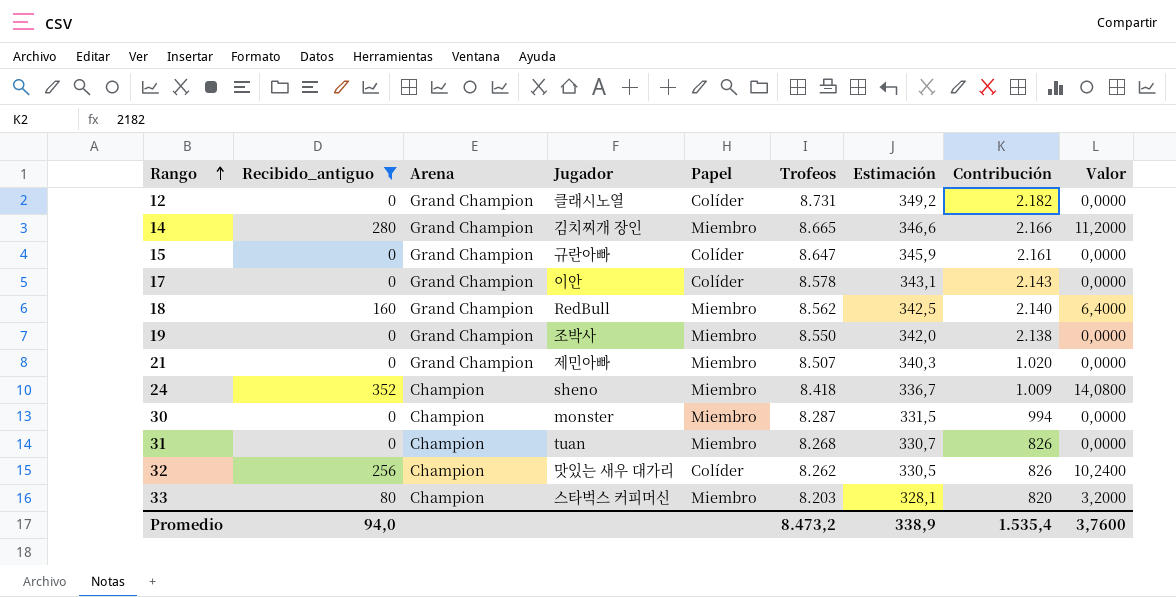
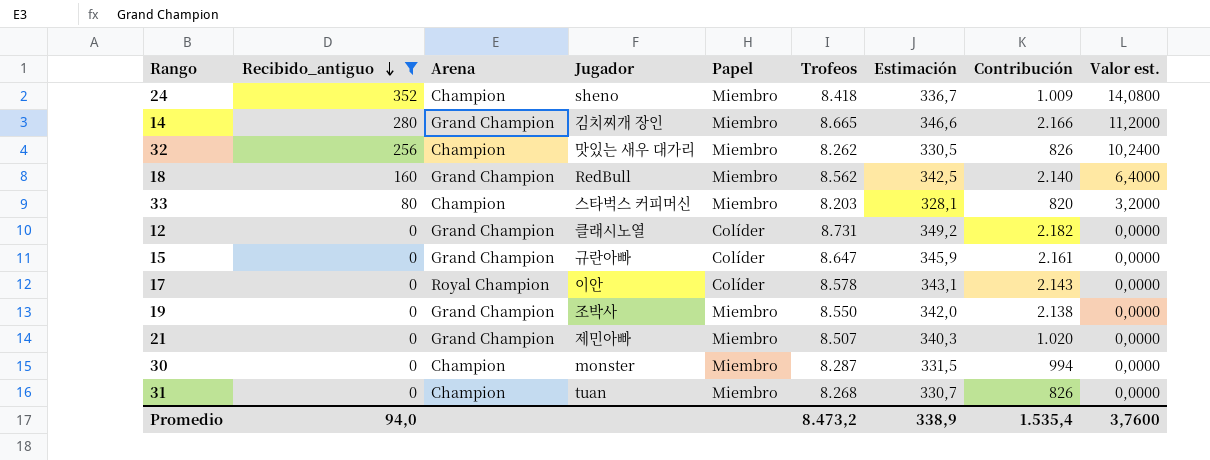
row order: Rango ascending -> Recibido_antiguo descending
column name: Valor -> Valor est.
32 | Papel: Colíder -> Miembro
17 | Arena: Grand Champion -> Royal Champion

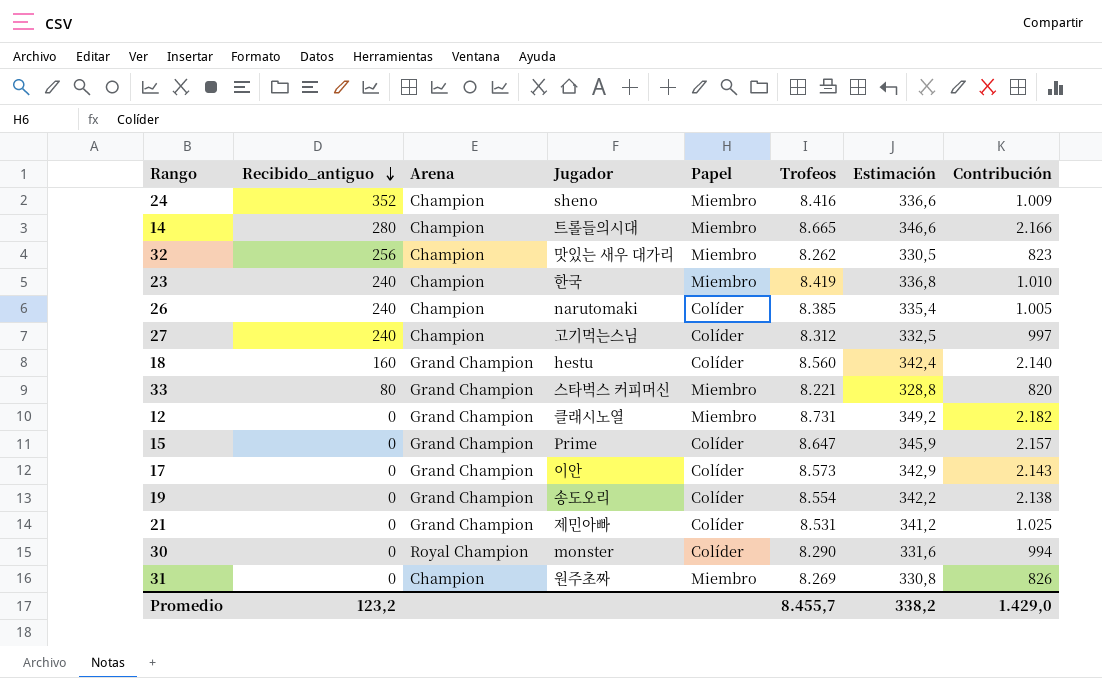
filter: Recibido_antiguo != 240 -> none
column Valor est. | formula: [Recibido_antiguo] * 0,04 -> none
24 | Trofeos: 8.418 -> 8.416
24 | Estimación: 336,7 -> 336,6
14 | Arena: Grand Champion -> Champion
14 | Jugador: 김치찌개 장인 -> 트롤들의시대
32 | Contribución: 826 -> 823
18 | Jugador: RedBull -> hestu
18 | Papel: Miembro -> Colíder
18 | Trofeos: 8.562 -> 8.560
18 | Estimación: 342,5 -> 342,4
33 | Arena: Champion -> Grand Champion
33 | Trofeos: 8.203 -> 8.221
33 | Estimación: 328,1 -> 328,8
12 | Papel: Colíder -> Miembro
15 | Jugador: 규란아빠 -> Prime
15 | Contribución: 2.161 -> 2.157
17 | Arena: Royal Champion -> Grand Champion
17 | Trofeos: 8.578 -> 8.573
17 | Estimación: 343,1 -> 342,9
19 | Jugador: 조박사 -> 송도오리
19 | Papel: Miembro -> Colíder
19 | Trofeos: 8.550 -> 8.554
19 | Estimación: 342,0 -> 342,2
21 | Papel: Miembro -> Colíder
21 | Trofeos: 8.507 -> 8.531
21 | Estimación: 340,3 -> 341,2
21 | Contribución: 1.020 -> 1.025
30 | Arena: Champion -> Royal Champion
30 | Papel: Miembro -> Colíder
30 | Trofeos: 8.287 -> 8.290
30 | Estimación: 331,5 -> 331,6
31 | Jugador: tuan -> 원주초짜
31 | Trofeos: 8.268 -> 8.269
31 | Estimación: 330,7 -> 330,8
Promedio | Recibido_antiguo: 94,0 -> 123,2
Promedio | Trofeos: 8.473,2 -> 8.455,7
Promedio | Estimación: 338,9 -> 338,2
Promedio | Contribución: 1.535,4 -> 1.429,0

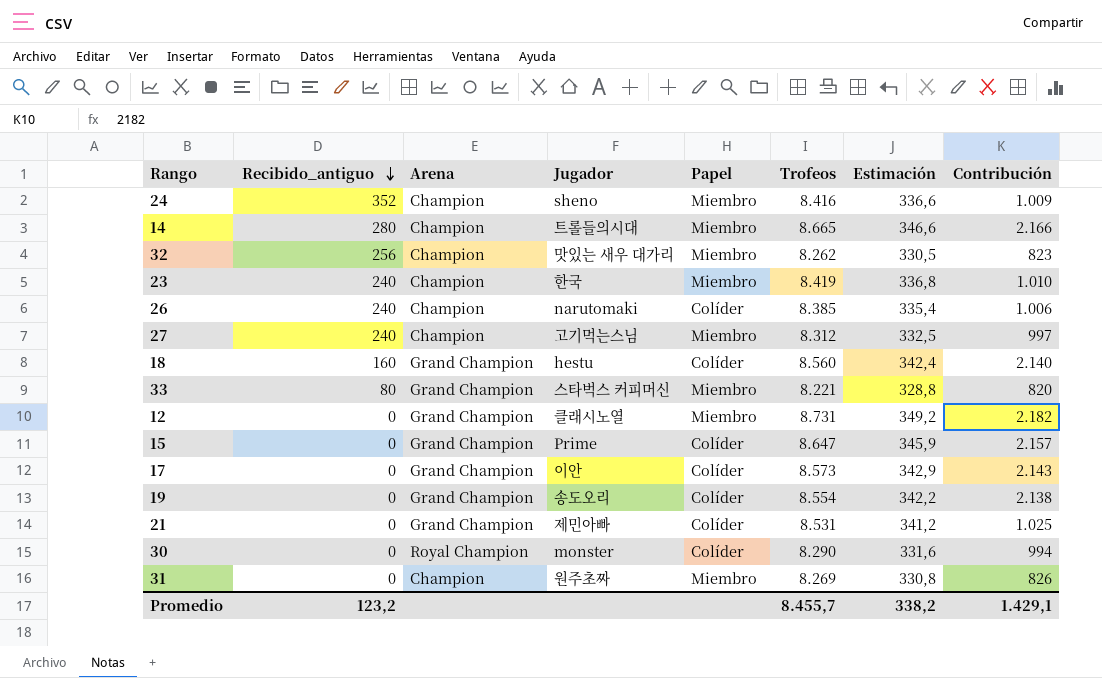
26 | Contribución: 1.005 -> 1.006
27 | Papel: Colíder -> Miembro
Promedio | Contribución: 1.429,0 -> 1.429,1

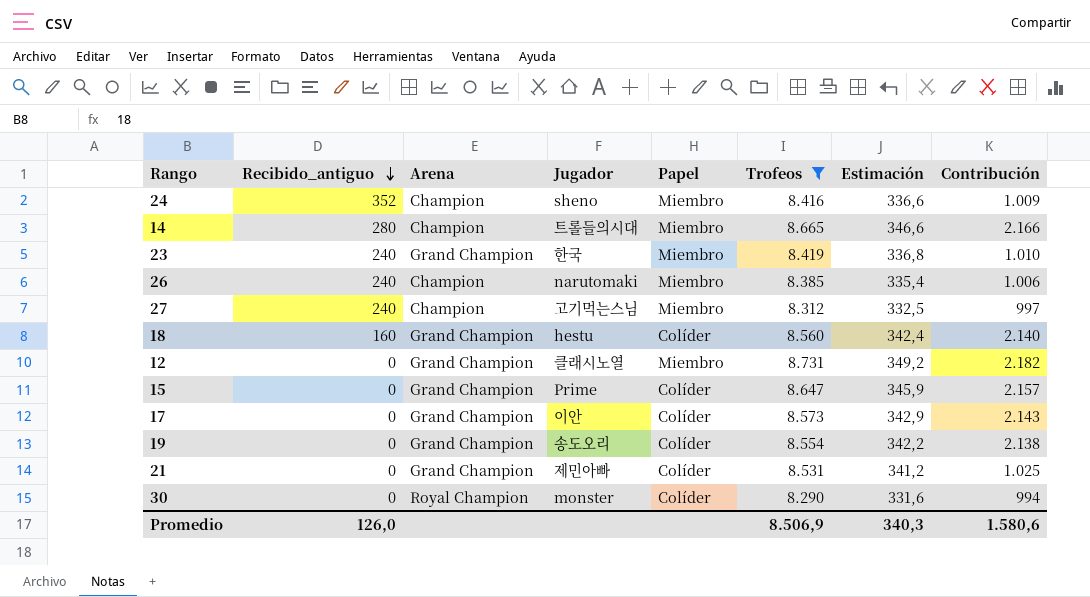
filter: none -> Trofeos >= 8.290
23 | Arena: Champion -> Grand Champion
26 | Papel: Colíder -> Miembro
Promedio | Recibido_antiguo: 123,2 -> 126,0
Promedio | Trofeos: 8.455,7 -> 8.506,9
Promedio | Estimación: 338,2 -> 340,3
Promedio | Contribución: 1.429,1 -> 1.580,6

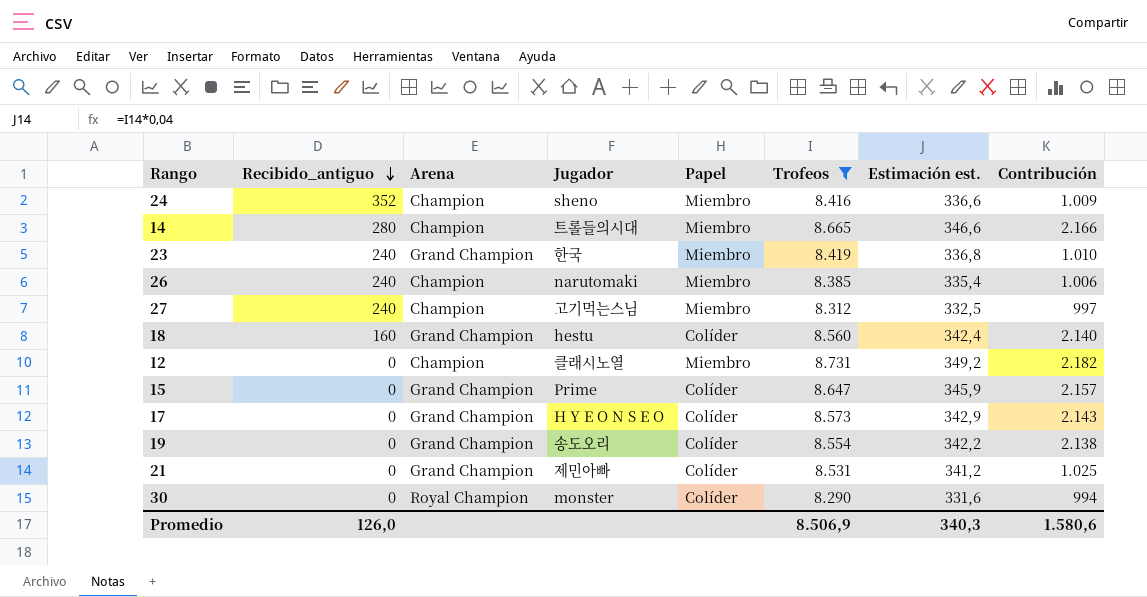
column name: Estimación -> Estimación est.
12 | Arena: Grand Champion -> Champion
17 | Jugador: 이안 -> H Y E O N S E O

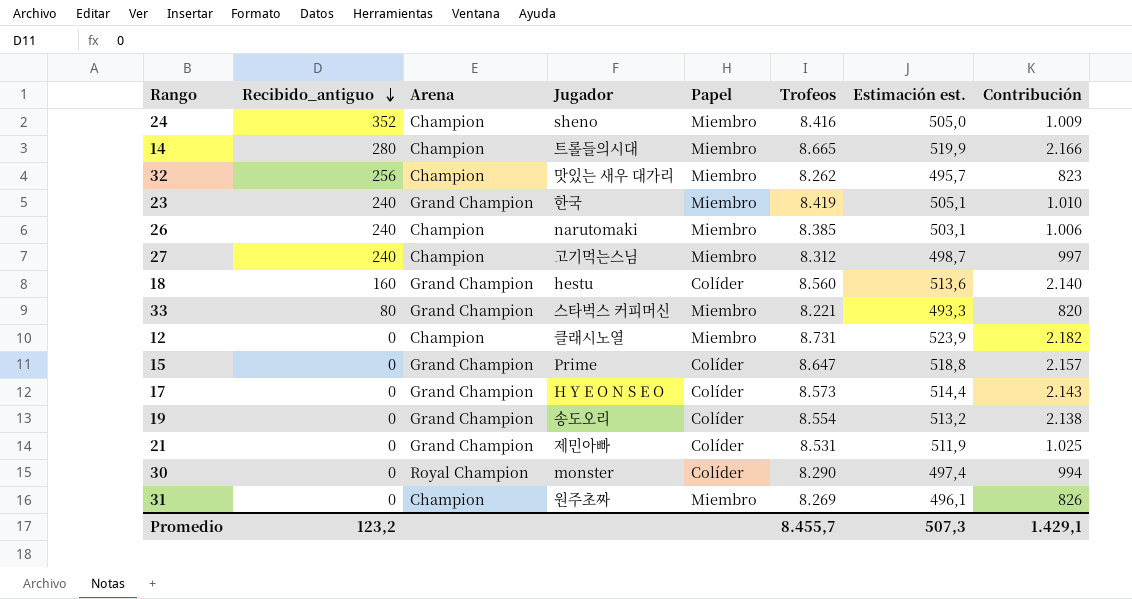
filter: Trofeos >= 8.290 -> none
column Estimación est. | formula: [Trofeos] * 0,04 -> [Trofeos] * 0,06
Promedio | Recibido_antiguo: 126,0 -> 123,2
Promedio | Trofeos: 8.506,9 -> 8.455,7
Promedio | Estimación est.: 340,3 -> 507,3
Promedio | Contribución: 1.580,6 -> 1.429,1

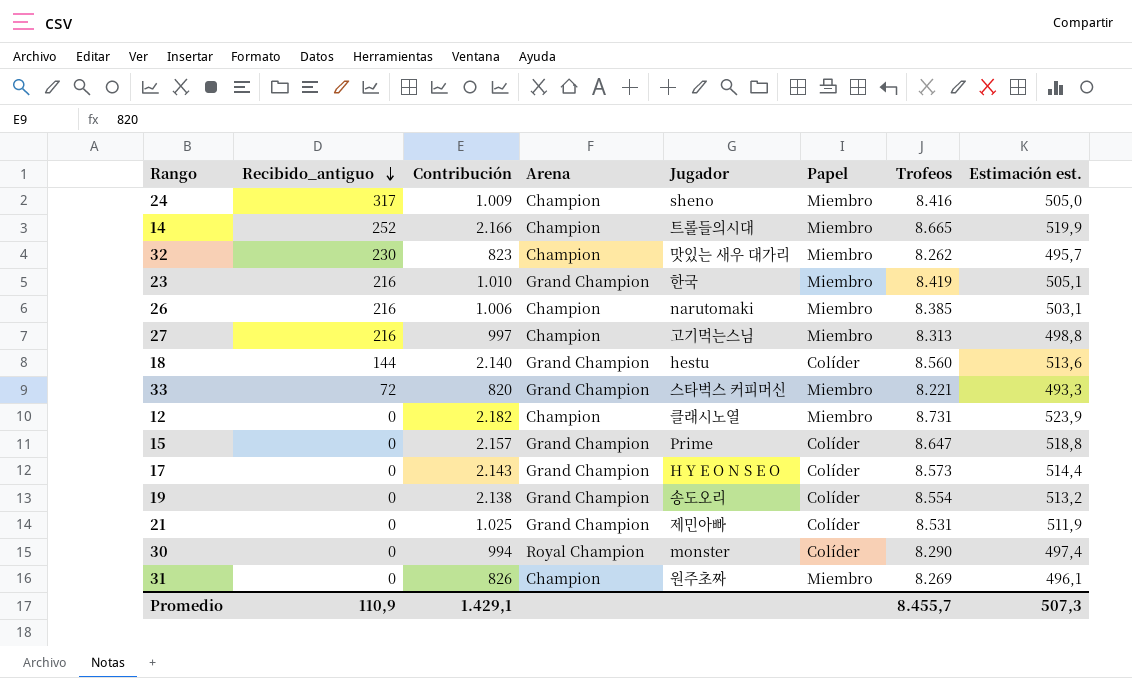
column Contribución | position: 8 -> 3
24 | Recibido_antiguo: 352 -> 317
14 | Recibido_antiguo: 280 -> 252
32 | Recibido_antiguo: 256 -> 230
23 | Recibido_antiguo: 240 -> 216
26 | Recibido_antiguo: 240 -> 216
27 | Recibido_antiguo: 240 -> 216
27 | Trofeos: 8.312 -> 8.313
27 | Estimación est.: 498,7 -> 498,8
18 | Recibido_antiguo: 160 -> 144
33 | Recibido_antiguo: 80 -> 72
Promedio | Recibido_antiguo: 123,2 -> 110,9

